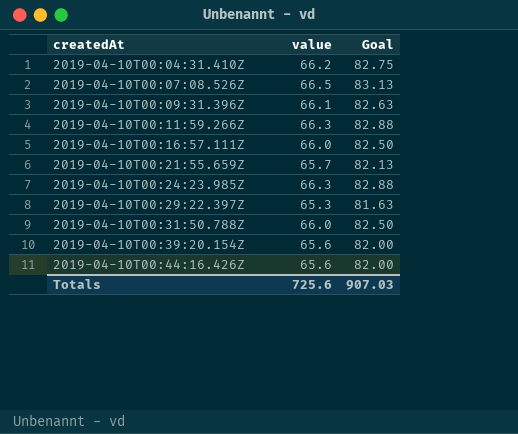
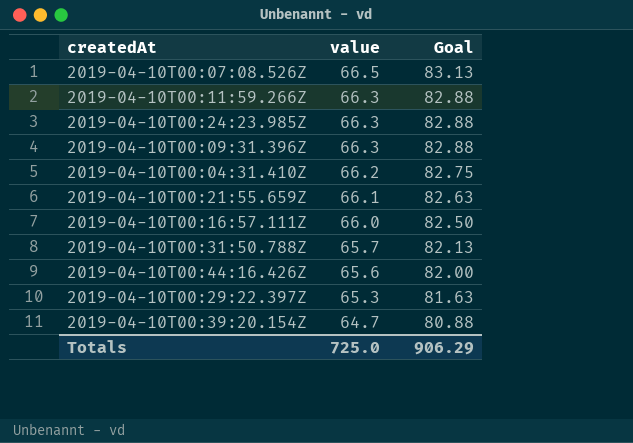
row order: createdAt ascending -> value descending
2019-04-10T00:09:31.396Z | value: 66.1 -> 66.3
2019-04-10T00:09:31.396Z | Goal: 82.63 -> 82.88
2019-04-10T00:21:55.659Z | value: 65.7 -> 66.1
2019-04-10T00:21:55.659Z | Goal: 82.13 -> 82.63
2019-04-10T00:31:50.788Z | value: 66.0 -> 65.7
2019-04-10T00:31:50.788Z | Goal: 82.50 -> 82.13
2019-04-10T00:39:20.154Z | value: 65.6 -> 64.7
2019-04-10T00:39:20.154Z | Goal: 82.00 -> 80.88
Totals | value: 725.6 -> 725.0
Totals | Goal: 907.03 -> 906.29

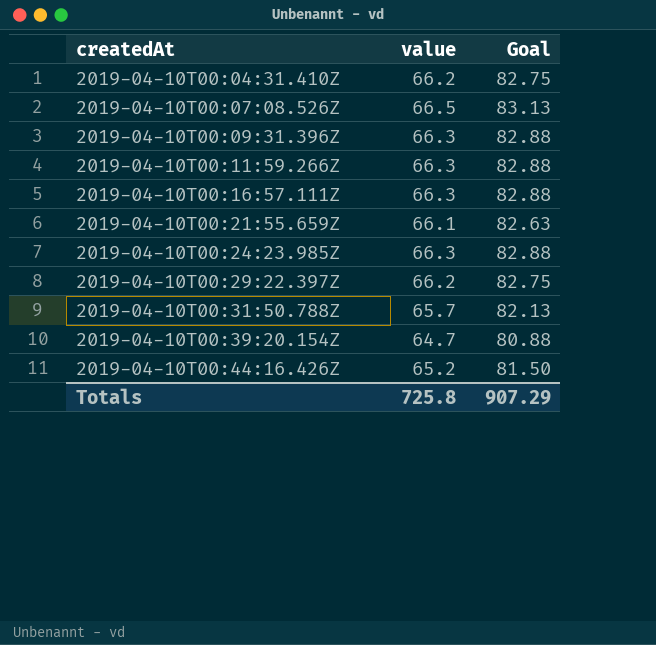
row order: value descending -> createdAt ascending
2019-04-10T00:16:57.111Z | value: 66.0 -> 66.3
2019-04-10T00:16:57.111Z | Goal: 82.50 -> 82.88
2019-04-10T00:29:22.397Z | value: 65.3 -> 66.2
2019-04-10T00:29:22.397Z | Goal: 81.63 -> 82.75
2019-04-10T00:44:16.426Z | value: 65.6 -> 65.2
2019-04-10T00:44:16.426Z | Goal: 82.00 -> 81.50
Totals | value: 725.0 -> 725.8
Totals | Goal: 906.29 -> 907.29

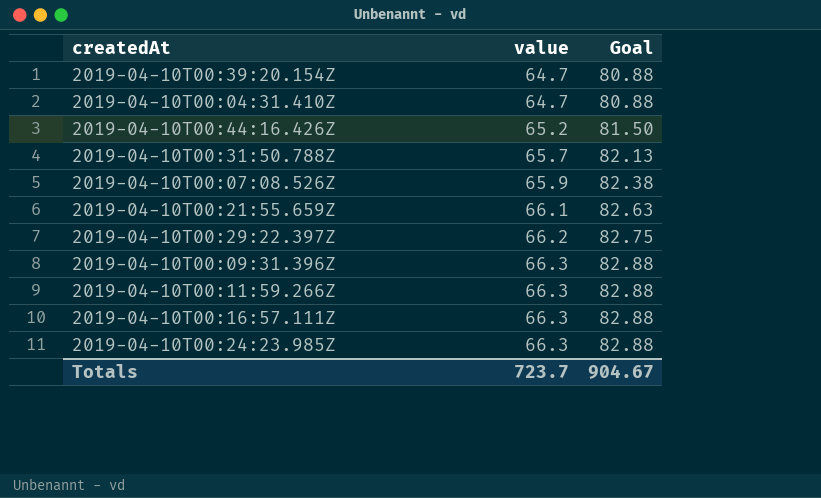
row order: createdAt ascending -> value ascending
2019-04-10T00:04:31.410Z | value: 66.2 -> 64.7
2019-04-10T00:04:31.410Z | Goal: 82.75 -> 80.88
2019-04-10T00:07:08.526Z | value: 66.5 -> 65.9
2019-04-10T00:07:08.526Z | Goal: 83.13 -> 82.38
Totals | value: 725.8 -> 723.7
Totals | Goal: 907.29 -> 904.67

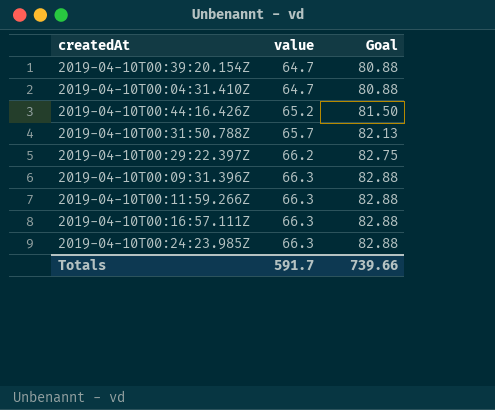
row 2019-04-10T00:07:08.526Z: 65.9 | 82.38 -> none
row 2019-04-10T00:21:55.659Z: 66.1 | 82.63 -> none
Totals | value: 723.7 -> 591.7
Totals | Goal: 904.67 -> 739.66

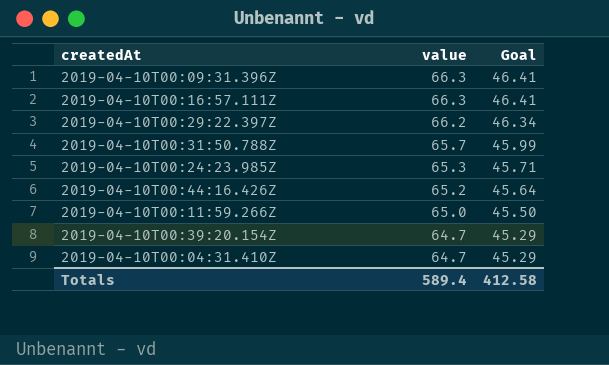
row order: value ascending -> value descending
column Goal | formula: [value] * 1.25 -> [value] * 0.7
2019-04-10T00:24:23.985Z | value: 66.3 -> 65.3
2019-04-10T00:11:59.266Z | value: 66.3 -> 65.0
Totals | value: 591.7 -> 589.4
Totals | Goal: 739.66 -> 412.58

